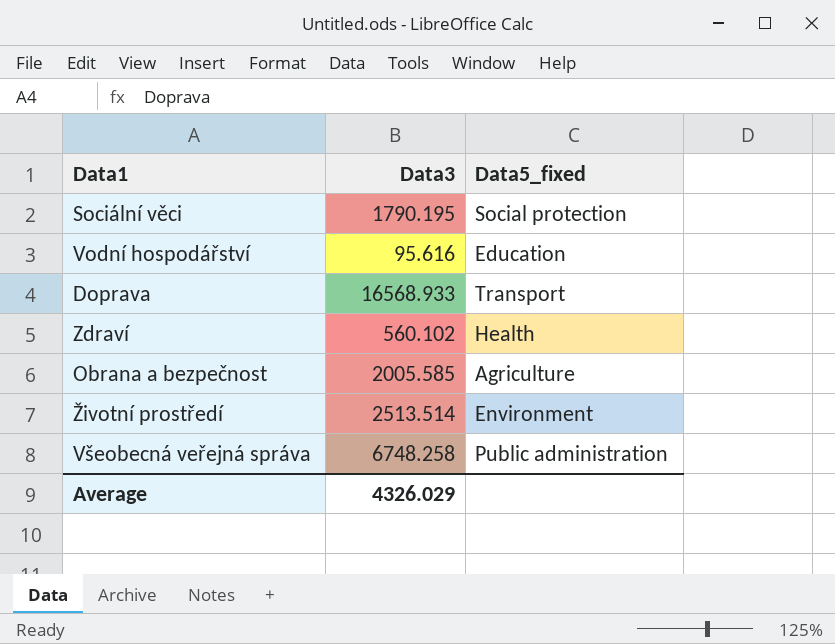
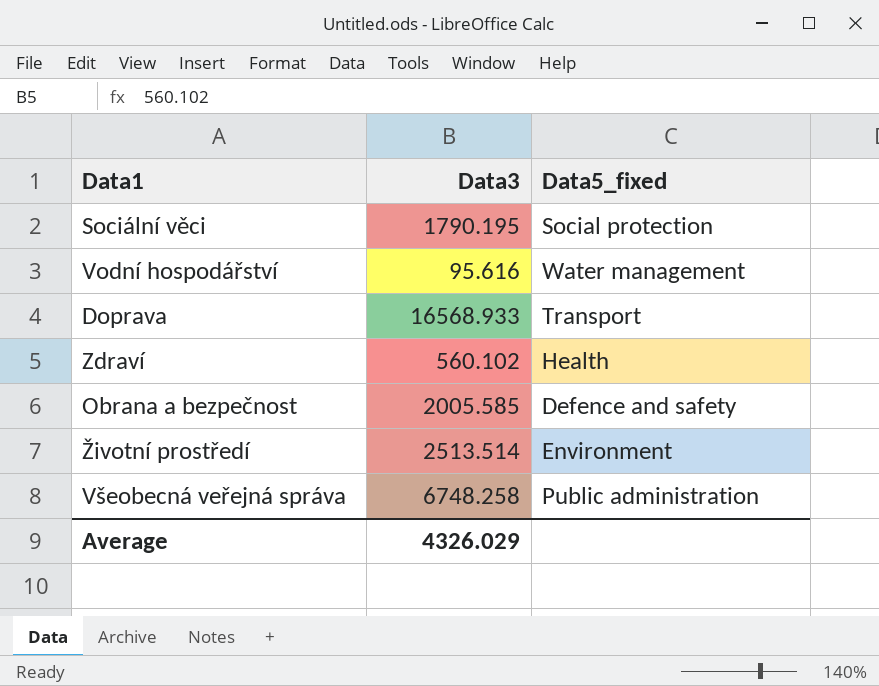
Vodní hospodářství | Data5_fixed: Education -> Water management
Obrana a bezpečnost | Data5_fixed: Agriculture -> Defence and safety

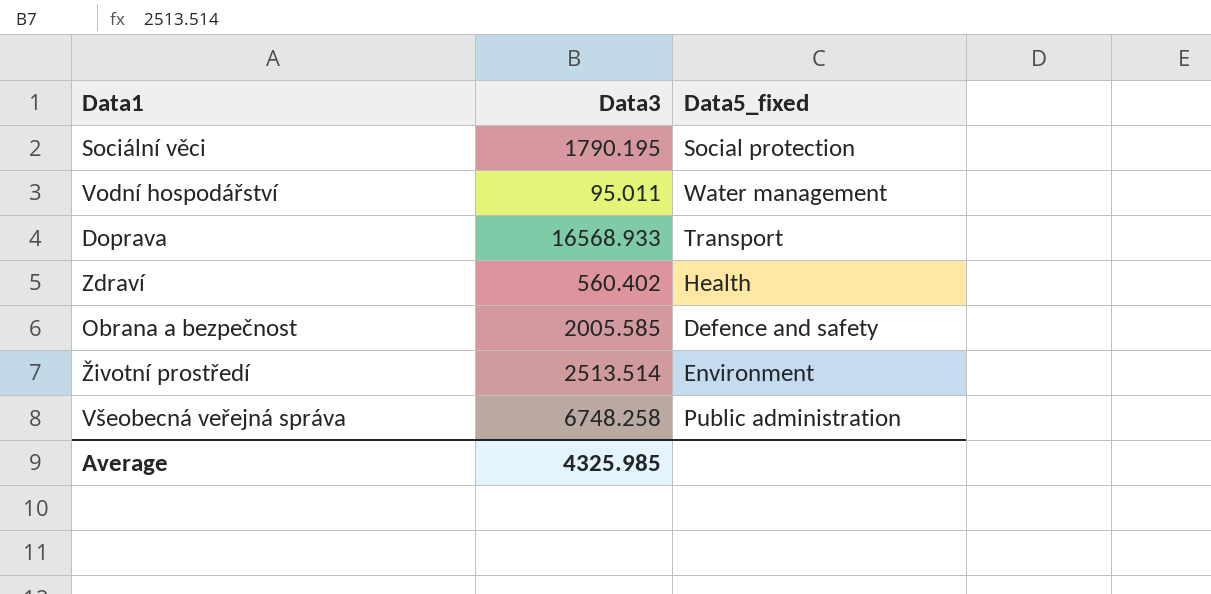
Vodní hospodářství | Data3: 95.616 -> 95.011
Zdraví | Data3: 560.102 -> 560.402
Average | Data3: 4326.029 -> 4325.985

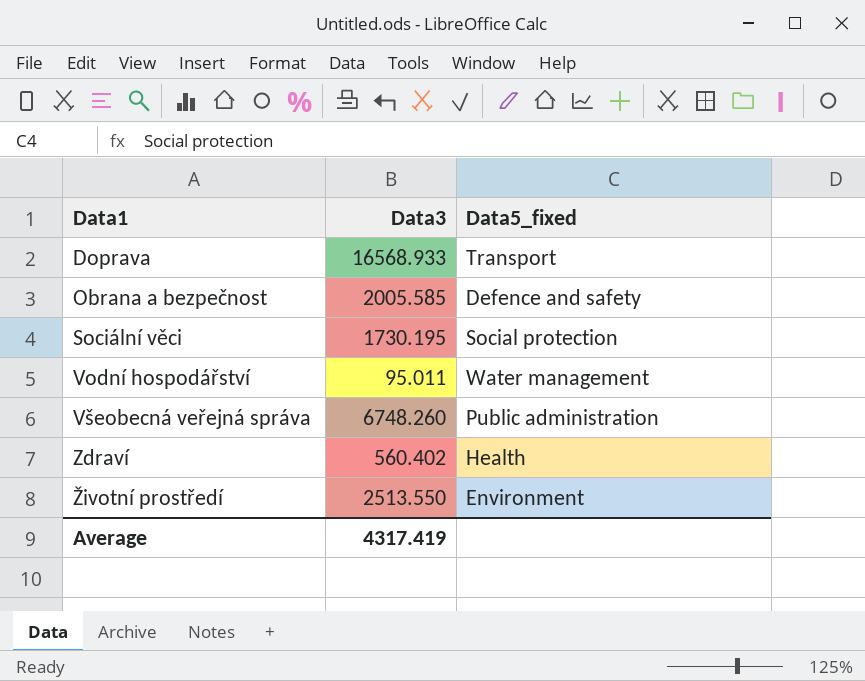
row order: none -> Data1 ascending
Sociální věci | Data3: 1790.195 -> 1730.195
Všeobecná veřejná správa | Data3: 6748.258 -> 6748.260
Životní prostředí | Data3: 2513.514 -> 2513.550
Average | Data3: 4325.985 -> 4317.419

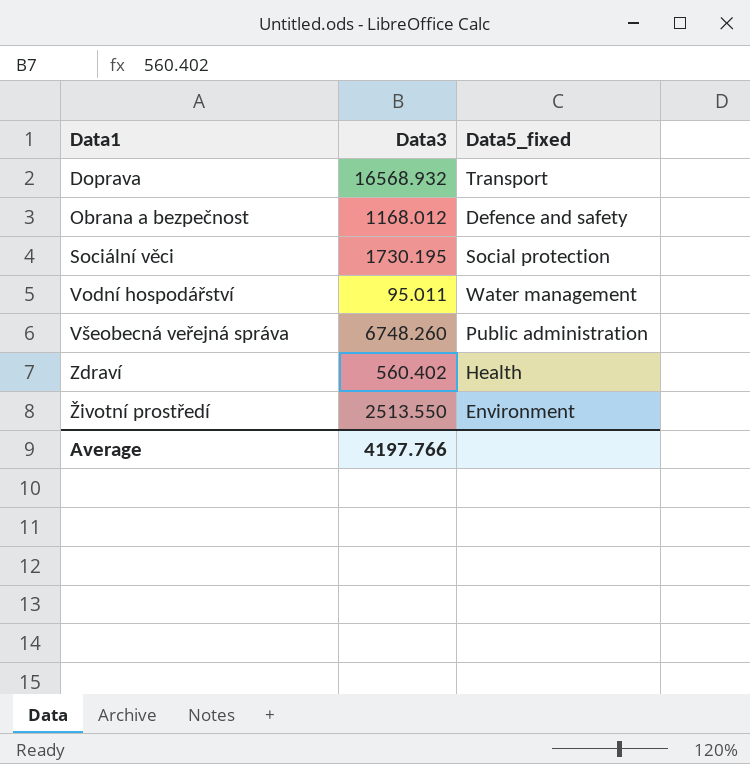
Doprava | Data3: 16568.933 -> 16568.932
Obrana a bezpečnost | Data3: 2005.585 -> 1168.012
Average | Data3: 4317.419 -> 4197.766

